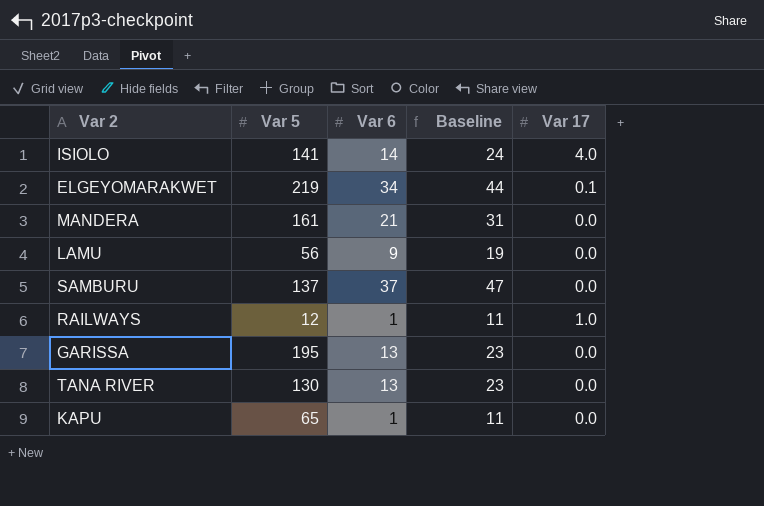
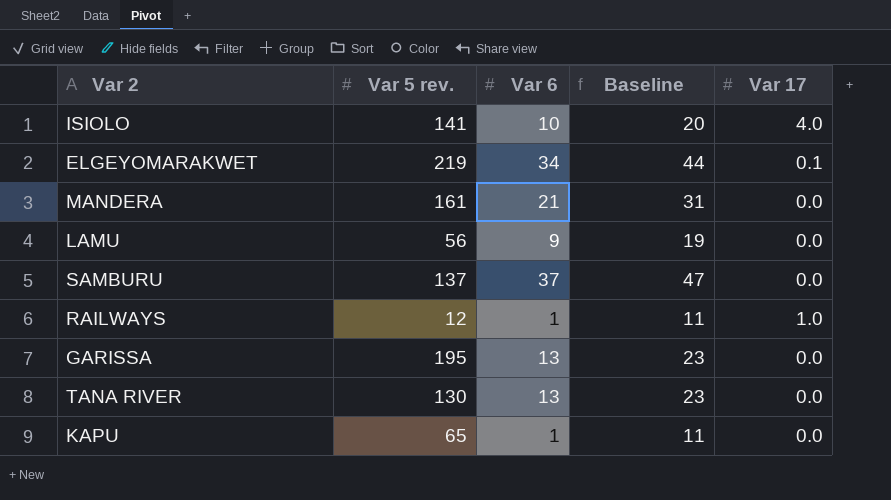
column name: Var 5 -> Var 5 rev.
ISIOLO | Var 6: 14 -> 10
ISIOLO | Baseline: 24 -> 20

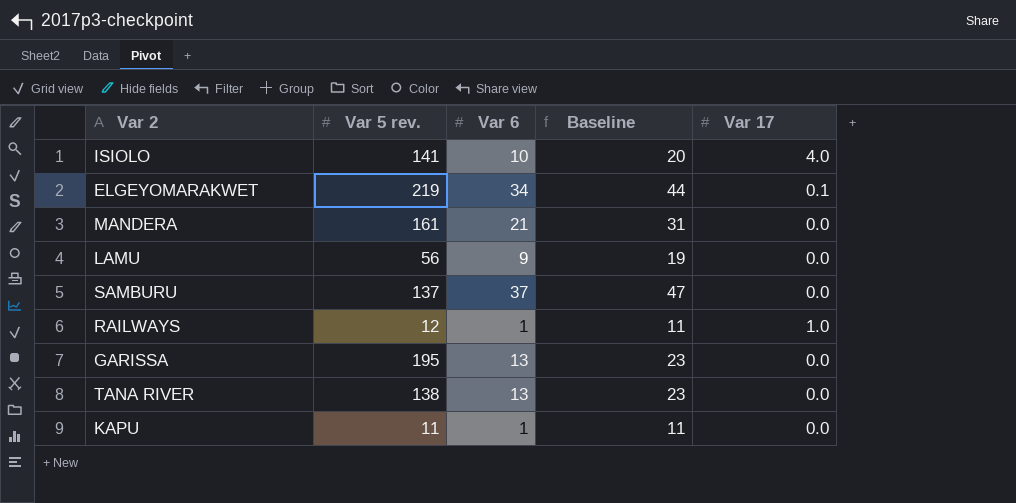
TANA RIVER | Var 5 rev.: 130 -> 138
KAPU | Var 5 rev.: 65 -> 11

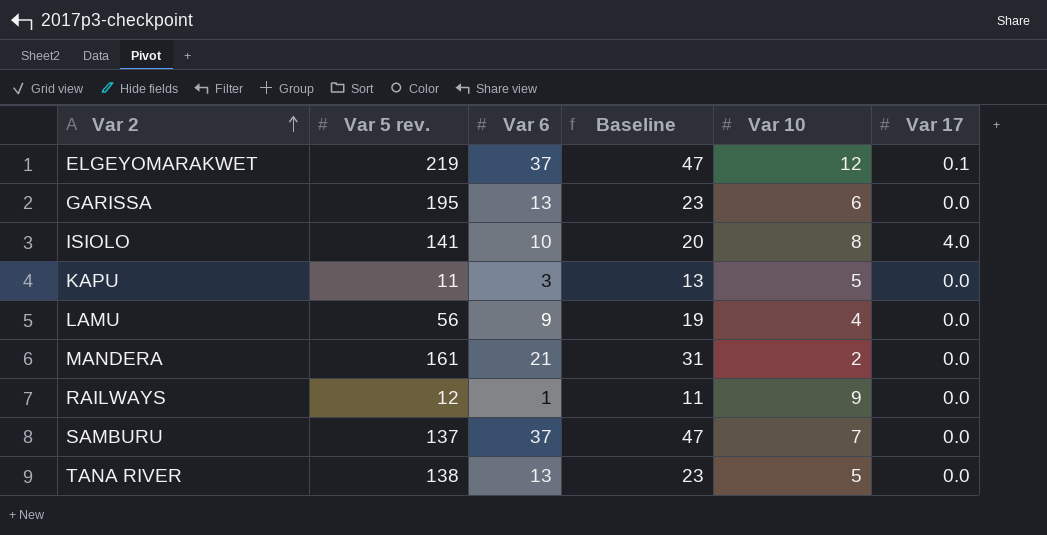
row order: none -> Var 2 ascending
column Var 10 | position: none -> 5
ELGEYOMARAKWET | Var 6: 34 -> 37
ELGEYOMARAKWET | Baseline: 44 -> 47
KAPU | Var 6: 1 -> 3
KAPU | Baseline: 11 -> 13
RAILWAYS | Var 17: 1.0 -> 0.0

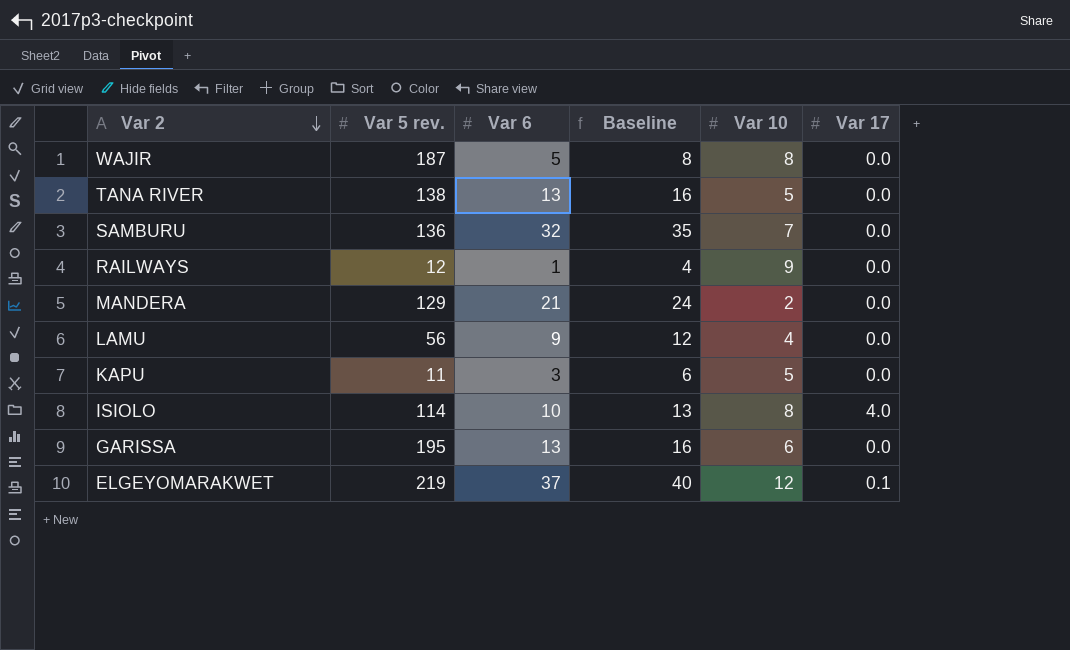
row order: Var 2 ascending -> Var 2 descending
column Baseline | formula: [Var 6] + 10 -> [Var 6] + 3
row WAJIR: none -> 187 | 5 | 8 | 8 | 0.0
SAMBURU | Var 5 rev.: 137 -> 136
SAMBURU | Var 6: 37 -> 32
MANDERA | Var 5 rev.: 161 -> 129
ISIOLO | Var 5 rev.: 141 -> 114

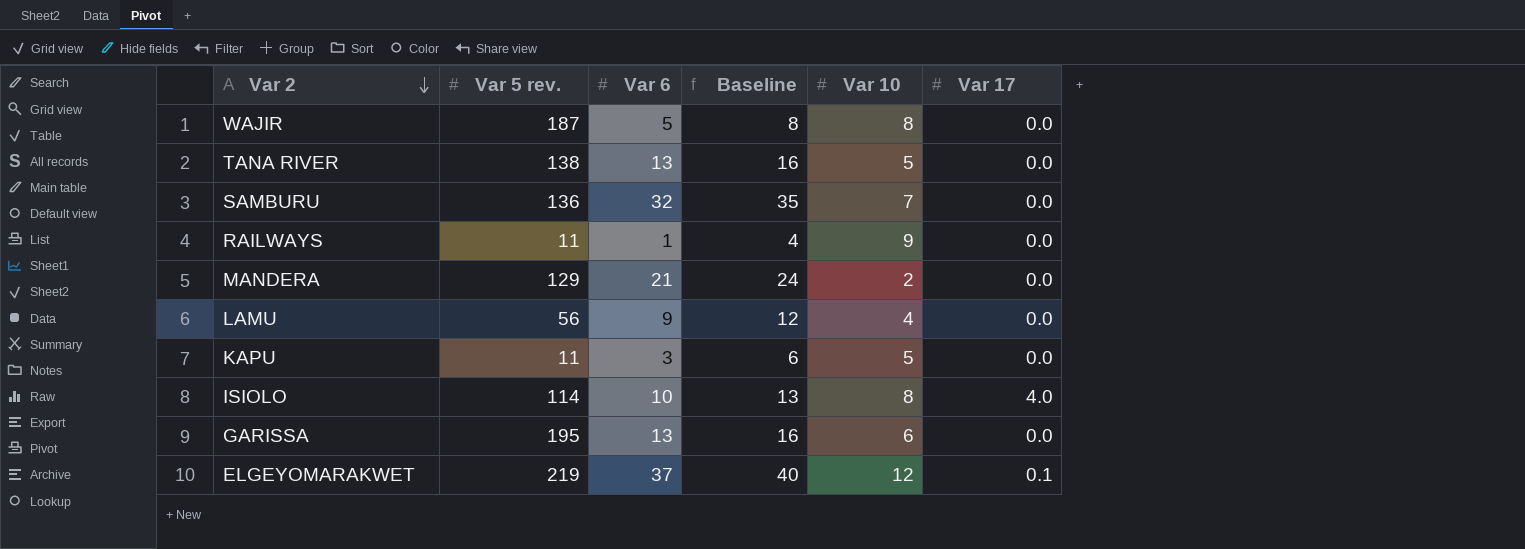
RAILWAYS | Var 5 rev.: 12 -> 11

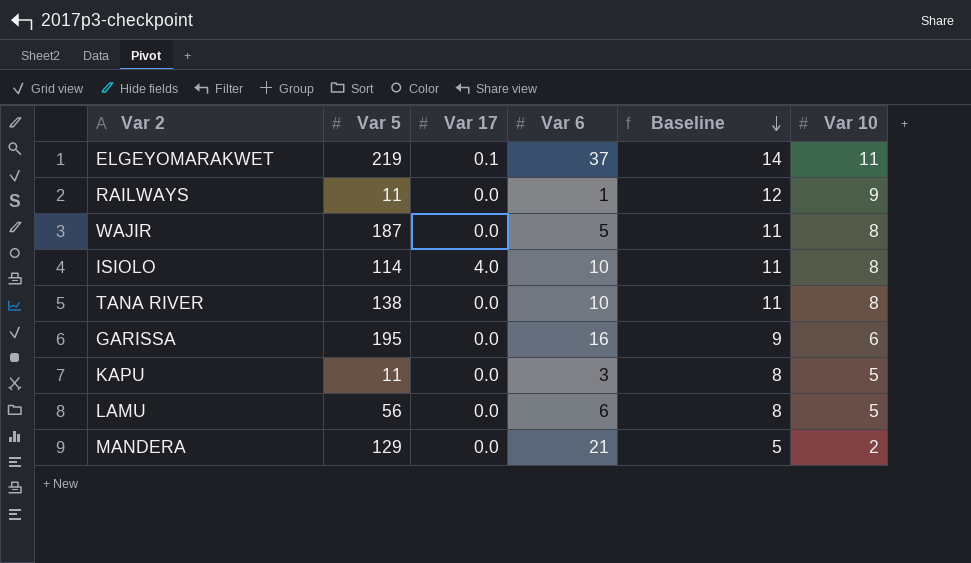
row order: Var 2 descending -> Baseline descending
column name: Var 5 rev. -> Var 5
column Var 17 | position: 6 -> 3
column Baseline | formula: [Var 6] + 3 -> [Var 10] + 3
row SAMBURU: 136 | 32 | 35 | 7 | 0.0 -> none
ELGEYOMARAKWET | Var 10: 12 -> 11
TANA RIVER | Var 6: 13 -> 10
TANA RIVER | Var 10: 5 -> 8
GARISSA | Var 6: 13 -> 16
LAMU | Var 6: 9 -> 6
LAMU | Var 10: 4 -> 5

